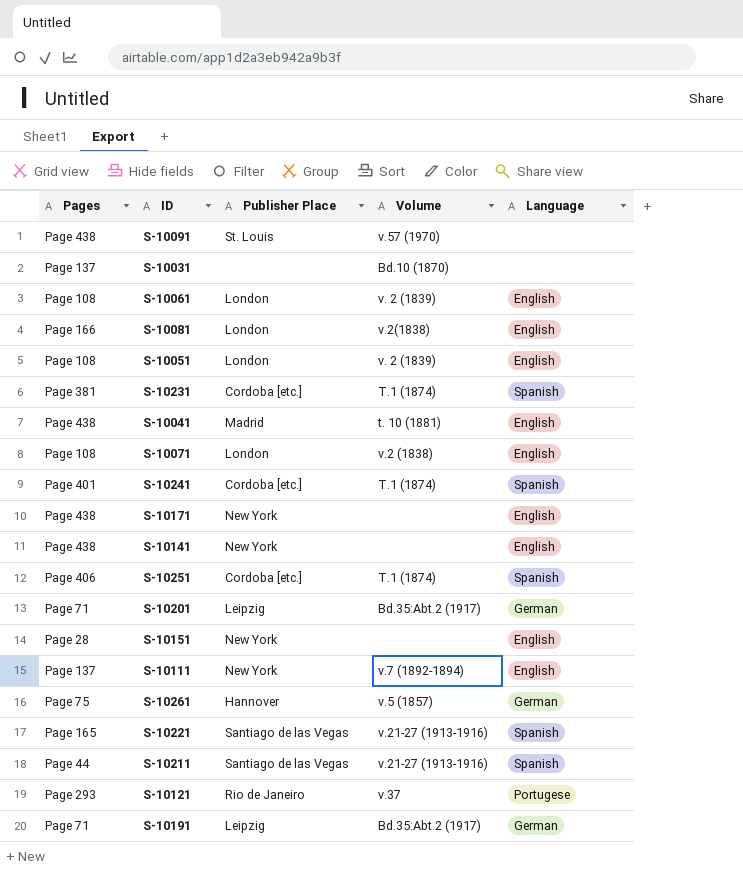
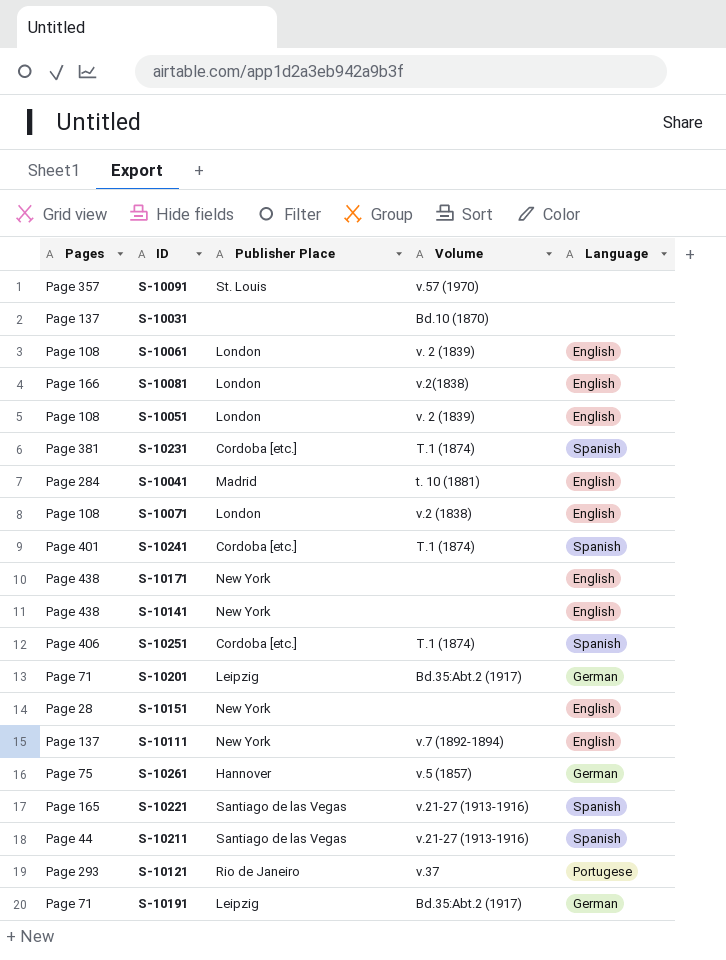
S-10091 | Pages: Page 438 -> Page 357
S-10041 | Pages: Page 438 -> Page 284

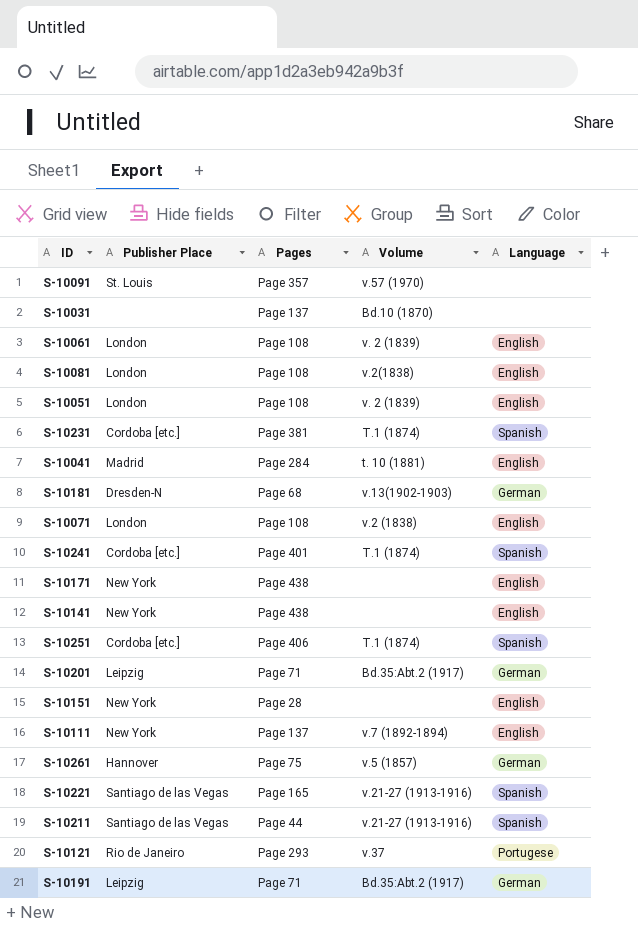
column Pages | position: 1 -> 3
S-10081 | Pages: Page 166 -> Page 108
row S-10181: none -> Dresden-N | Page 68 | v.13(1902-1903) | German

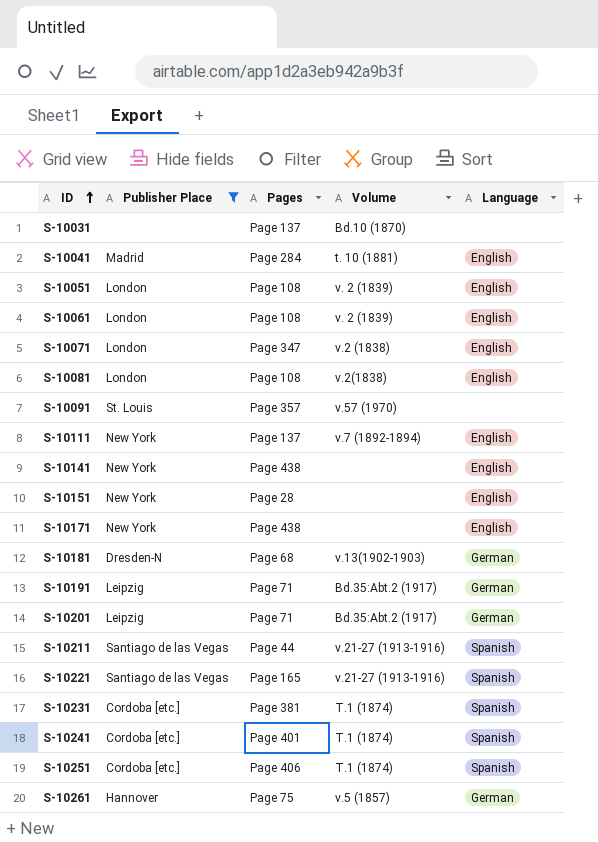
filter: none -> Publisher Place != Rio de Janeiro
row order: none -> ID ascending
S-10071 | Pages: Page 108 -> Page 347

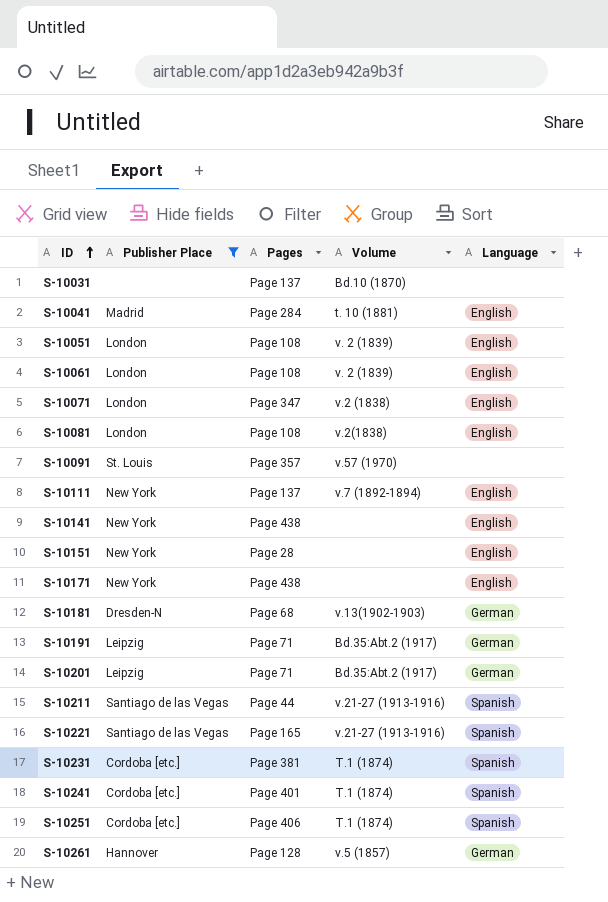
S-10261 | Pages: Page 75 -> Page 128

